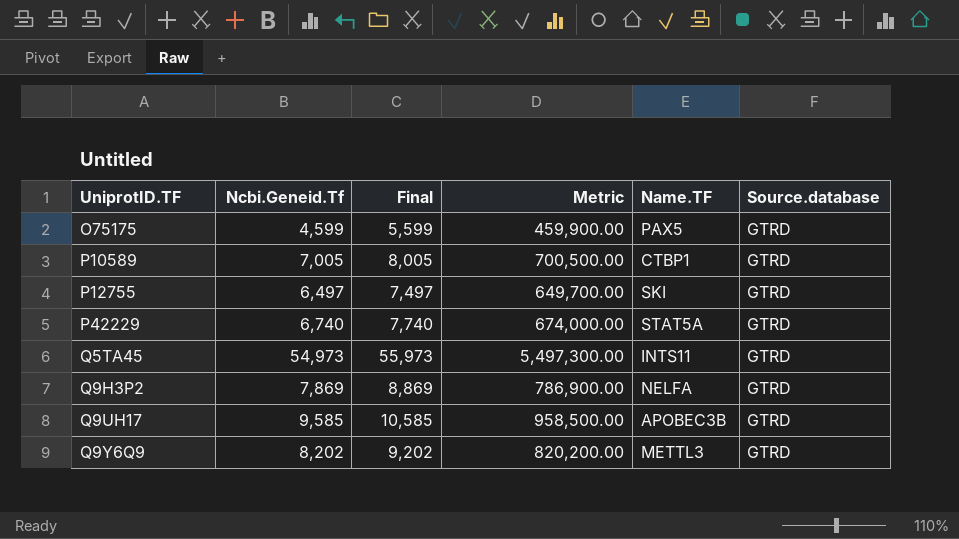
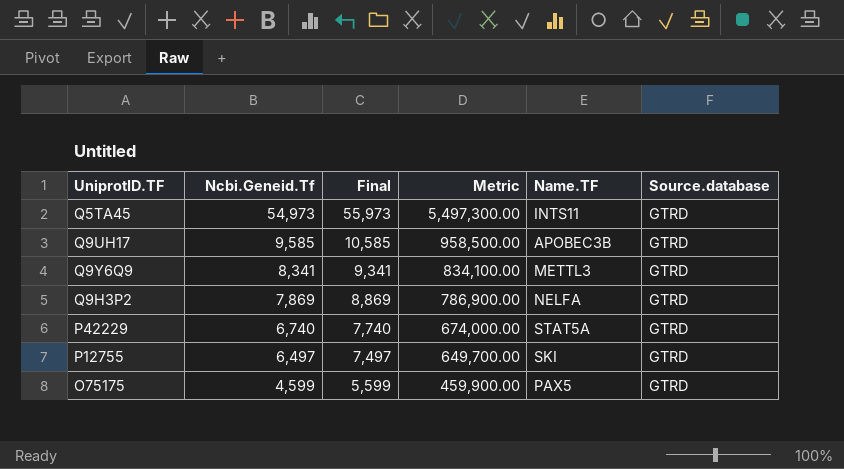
row order: UniprotID.TF ascending -> Ncbi.Geneid.Tf descending
row P10589: 7,005 | 8,005 | 700,500.00 | CTBP1 | GTRD -> none
Q9Y6Q9 | Ncbi.Geneid.Tf: 8,202 -> 8,341
Q9Y6Q9 | Final: 9,202 -> 9,341
Q9Y6Q9 | Metric: 820,200.00 -> 834,100.00

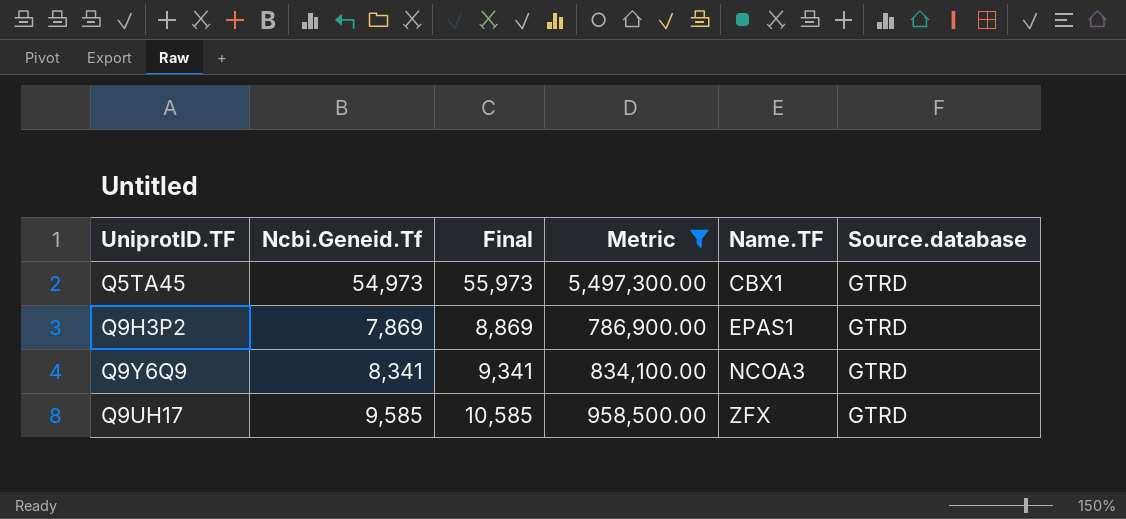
filter: none -> Metric >= 786,900.00
row order: Ncbi.Geneid.Tf descending -> Name.TF ascending
Q5TA45 | Name.TF: INTS11 -> CBX1
Q9H3P2 | Name.TF: NELFA -> EPAS1
Q9Y6Q9 | Name.TF: METTL3 -> NCOA3
Q9UH17 | Name.TF: APOBEC3B -> ZFX

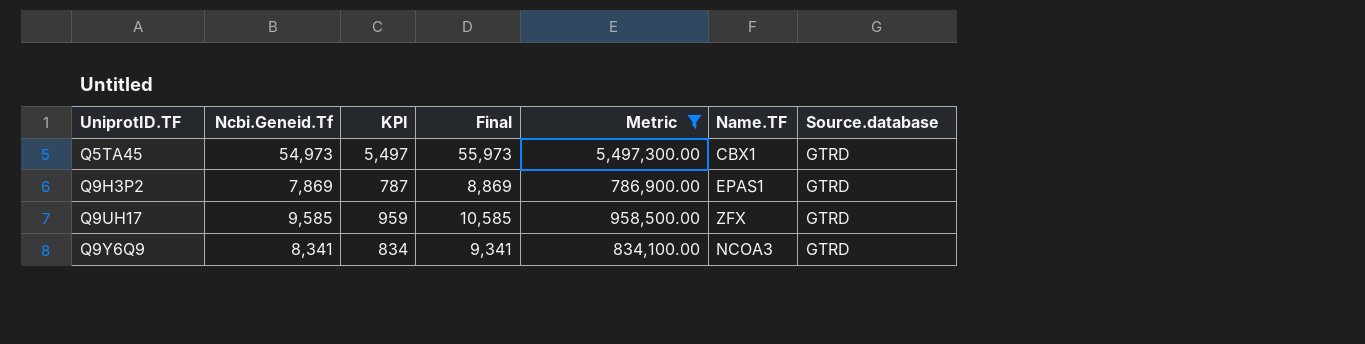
row order: Name.TF ascending -> UniprotID.TF ascending
column KPI | formula: none -> [Ncbi.Geneid.Tf] * 0.1

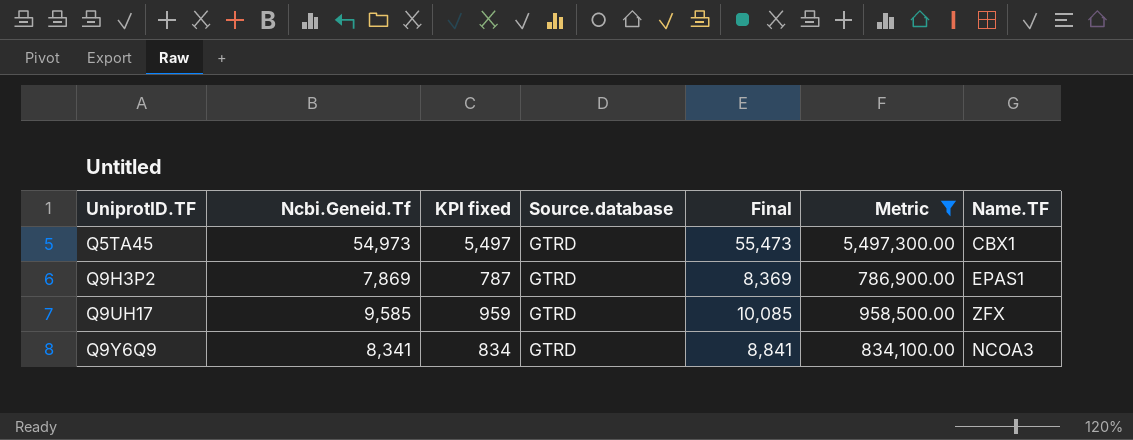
column name: KPI -> KPI fixed
column Source.database | position: 7 -> 4
column Final | formula: [Ncbi.Geneid.Tf] + 1000 -> [Ncbi.Geneid.Tf] + 500

